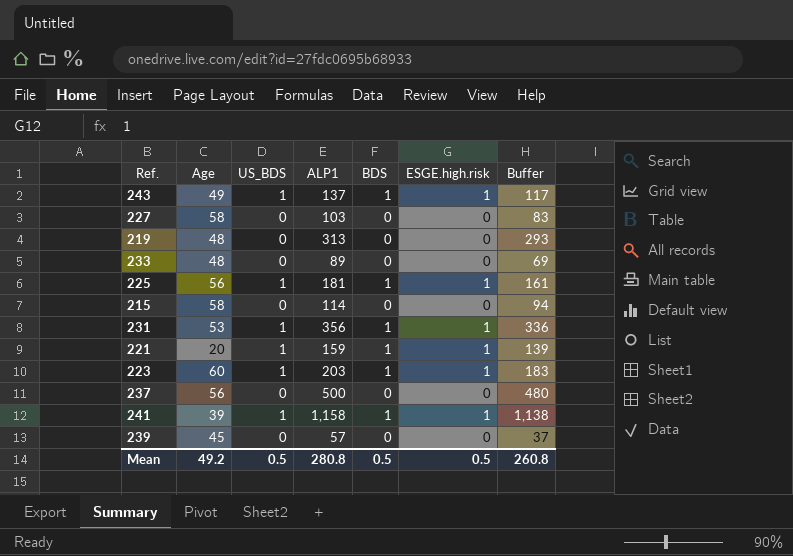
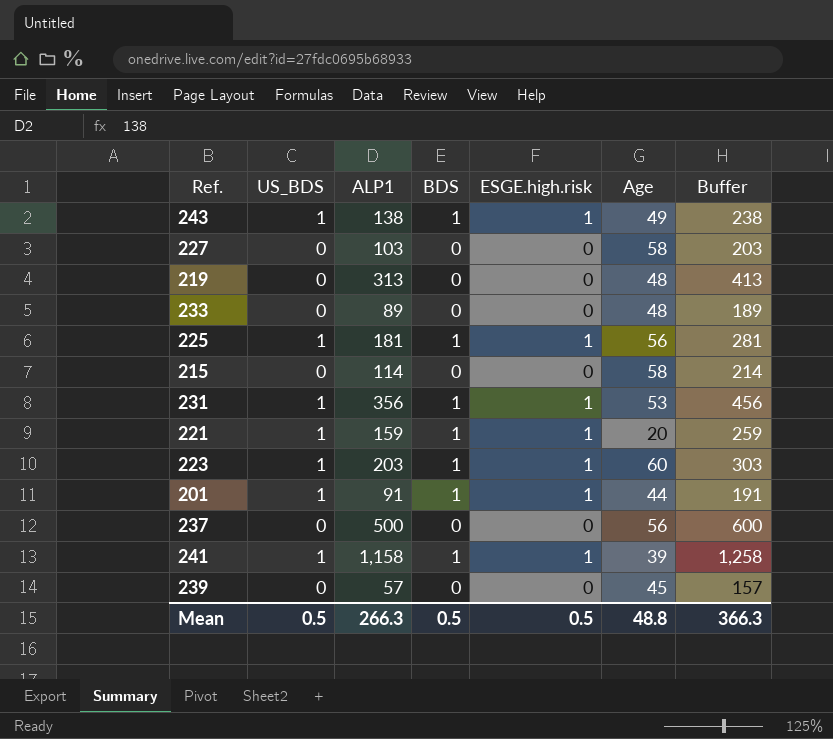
column Age | position: 2 -> 6
column Buffer | formula: [ALP1] - 20 -> [ALP1] + 100
243 | ALP1: 137 -> 138
row 201: none -> 1 | 91 | 1 | 1 | 44 | 191
Mean | ALP1: 280.8 -> 266.3
Mean | Age: 49.2 -> 48.8
Mean | Buffer: 260.8 -> 366.3

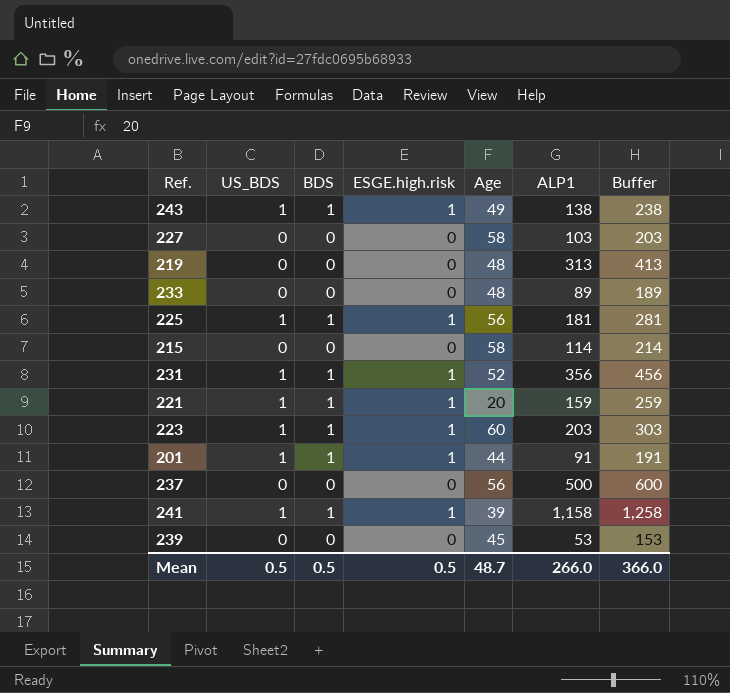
column ALP1 | position: 3 -> 6
231 | Age: 53 -> 52
239 | ALP1: 57 -> 53
239 | Buffer: 157 -> 153
Mean | Age: 48.8 -> 48.7
Mean | ALP1: 266.3 -> 266.0
Mean | Buffer: 366.3 -> 366.0

